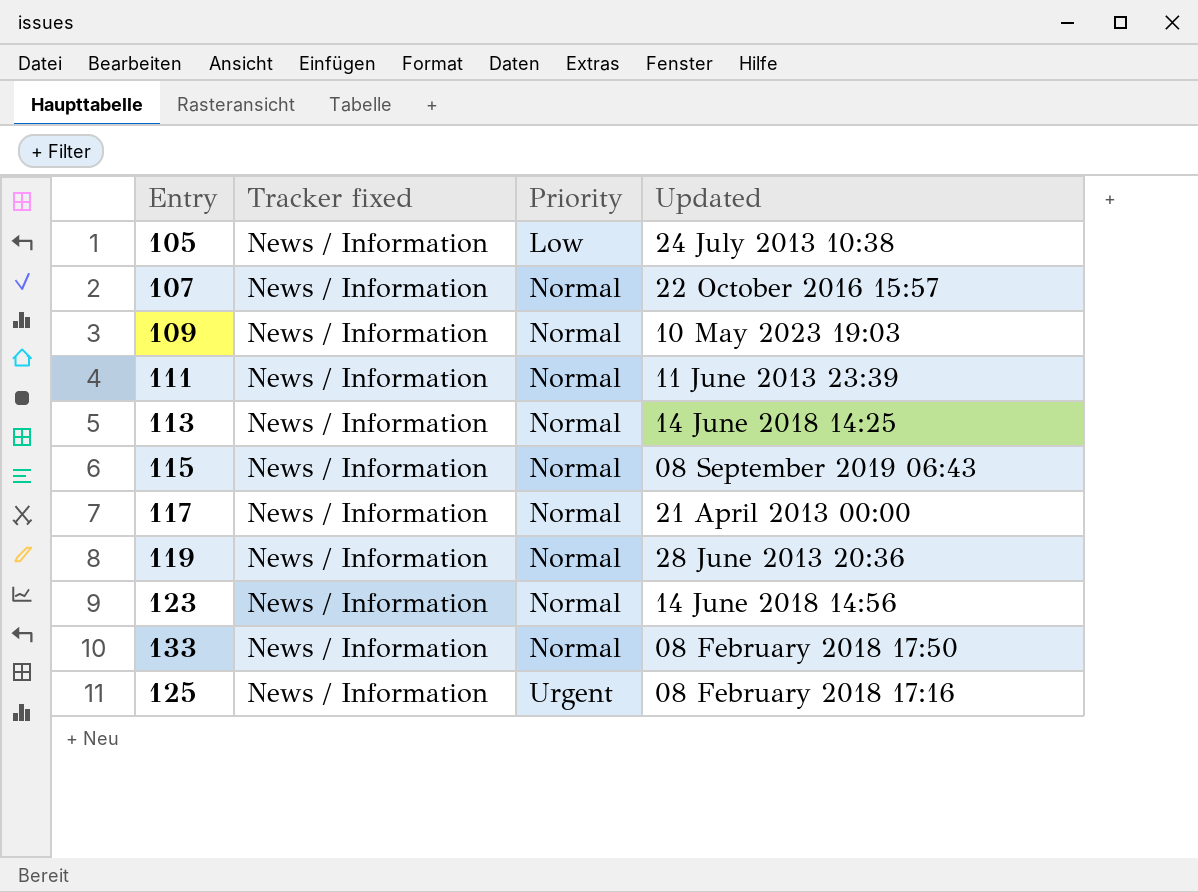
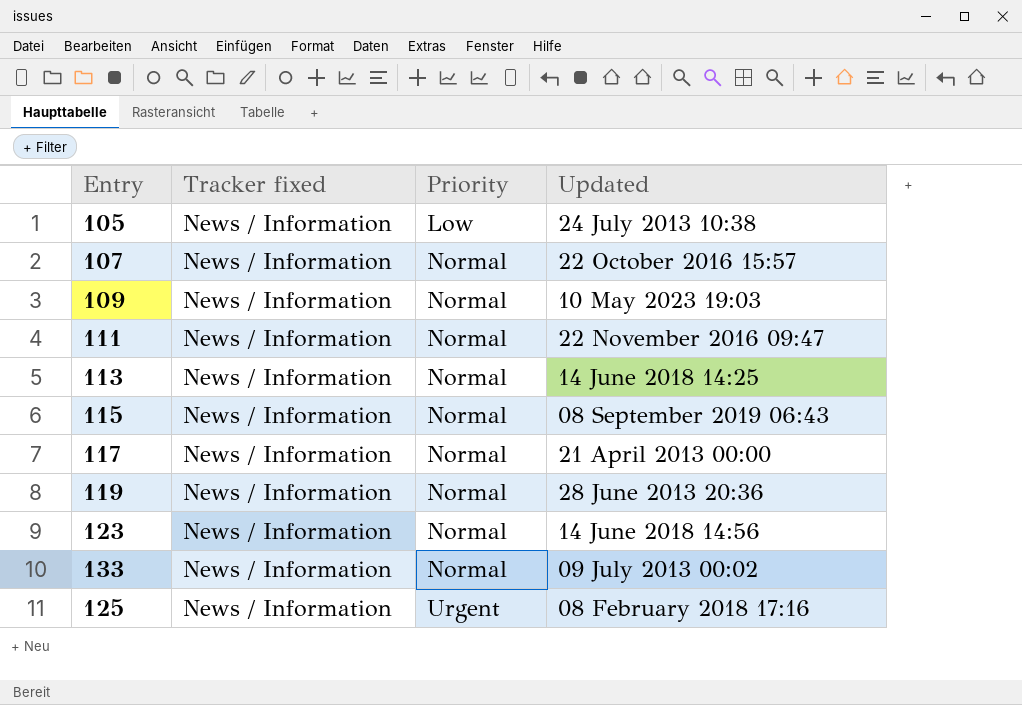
111 | Updated: 11 June 2013 23:39 -> 22 November 2016 09:47
133 | Updated: 08 February 2018 17:50 -> 09 July 2013 00:02

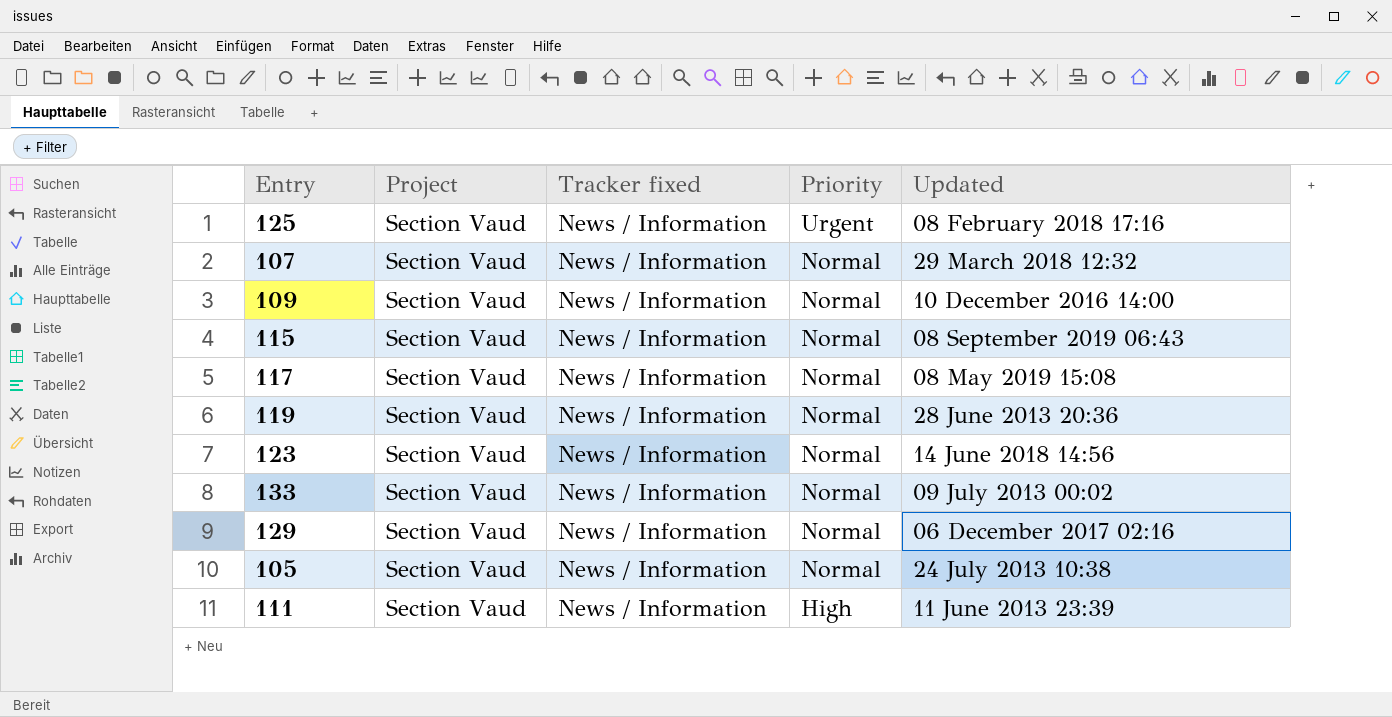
row order: Priority ascending -> Priority descending
column Project | position: none -> 2
row 113: News / Information | Normal | 14 June 2018 14:25 -> none
107 | Updated: 22 October 2016 15:57 -> 29 March 2018 12:32
109 | Updated: 10 May 2023 19:03 -> 10 December 2016 14:00
117 | Updated: 21 April 2013 00:00 -> 08 May 2019 15:08
row 129: none -> Section Vaud | News / Information | Normal | 06 December 2017 02:16
105 | Priority: Low -> Normal
111 | Priority: Normal -> High
111 | Updated: 22 November 2016 09:47 -> 11 June 2013 23:39

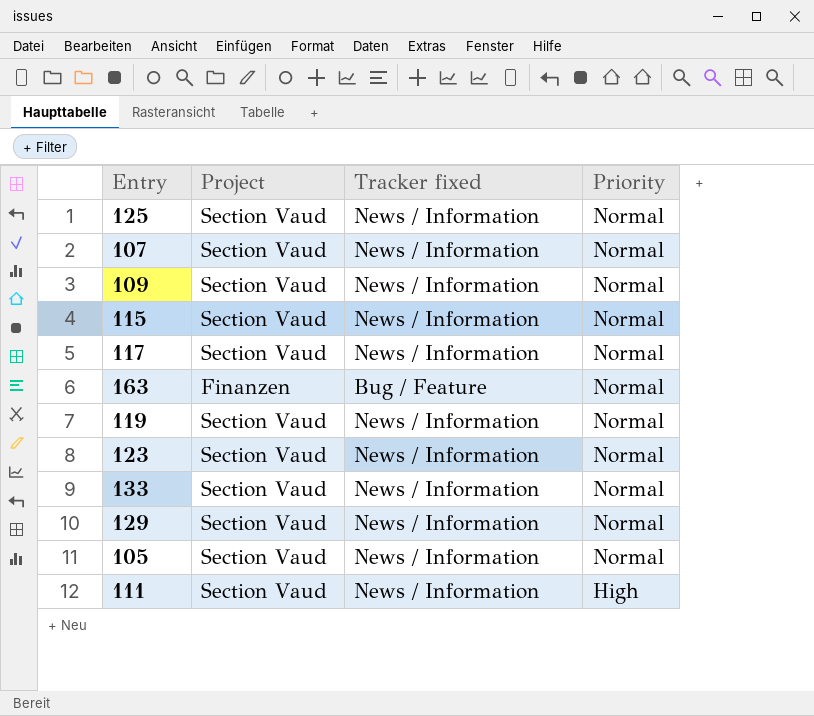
column Updated | position: 5 -> none
125 | Priority: Urgent -> Normal
row 163: none -> Finanzen | Bug / Feature | Normal

